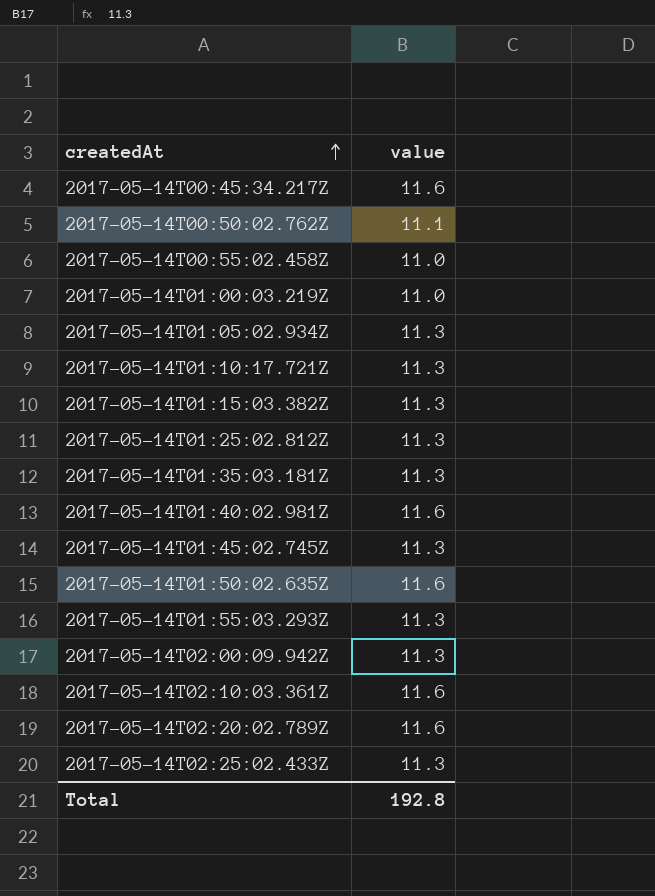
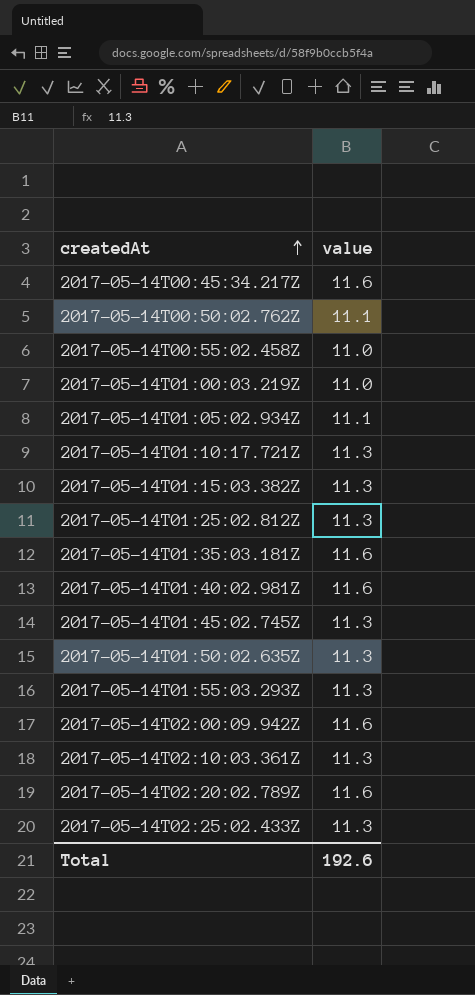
2017-05-14T01:05:02.934Z | value: 11.3 -> 11.1
2017-05-14T01:35:03.181Z | value: 11.3 -> 11.6
2017-05-14T01:50:02.635Z | value: 11.6 -> 11.3
2017-05-14T02:00:09.942Z | value: 11.3 -> 11.6
2017-05-14T02:10:03.361Z | value: 11.6 -> 11.3
Total | value: 192.8 -> 192.6

